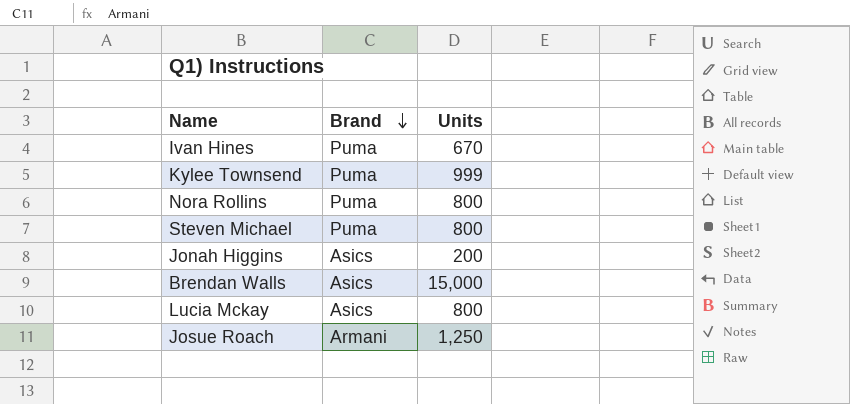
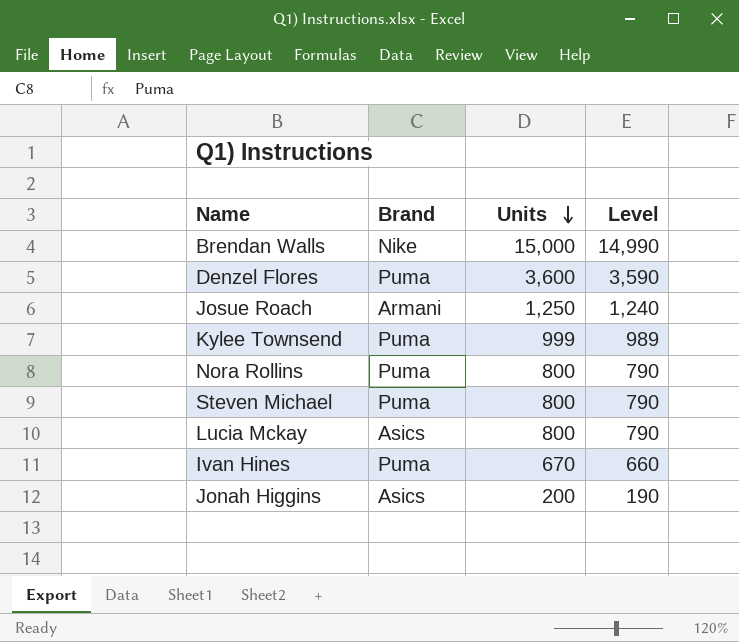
row order: Brand descending -> Units descending
column Level | formula: none -> [Units] - 10
Brendan Walls | Brand: Asics -> Nike
row Denzel Flores: none -> Puma | 3,600 | 3,590

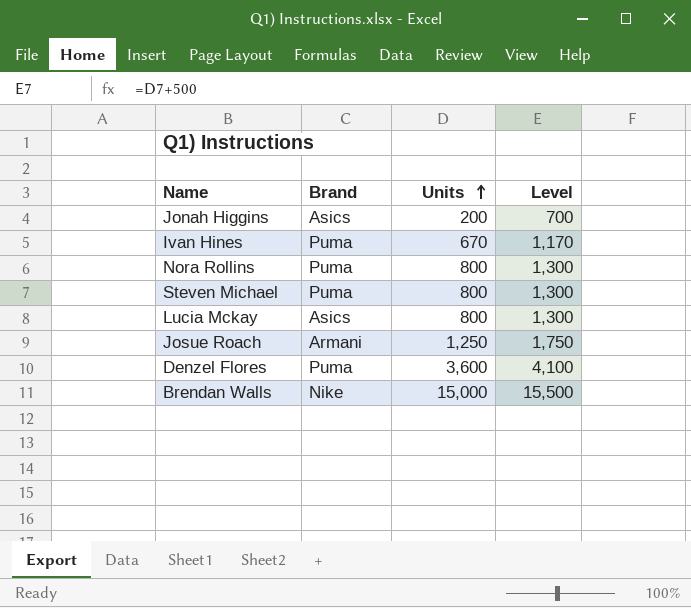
row order: Units descending -> Units ascending
column Level | formula: [Units] - 10 -> [Units] + 500
row Kylee Townsend: Puma | 999 | 989 -> none

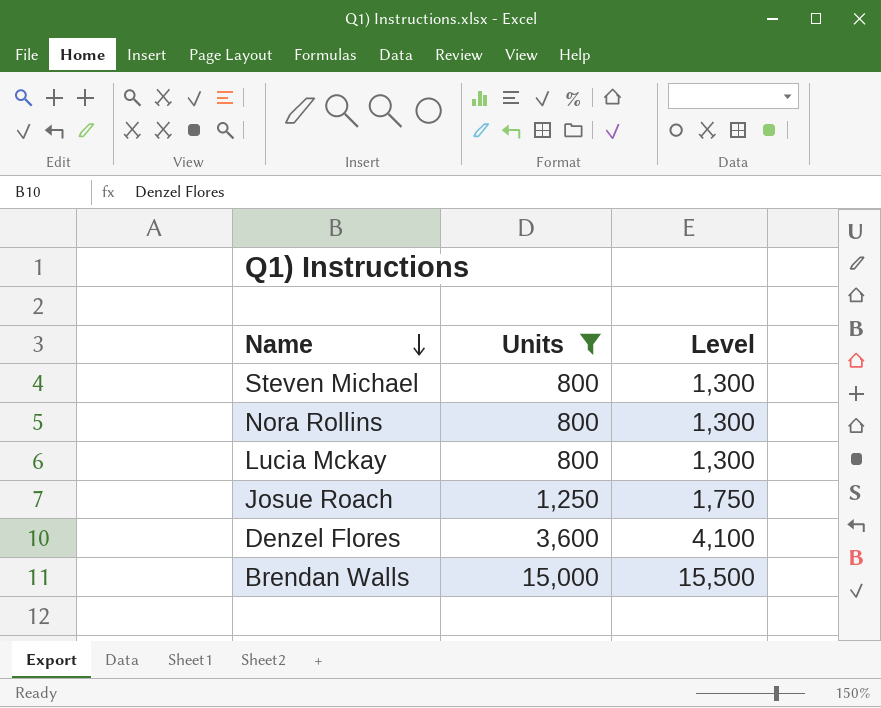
filter: none -> Units >= 800
row order: Units ascending -> Name descending
column Brand | position: 2 -> none

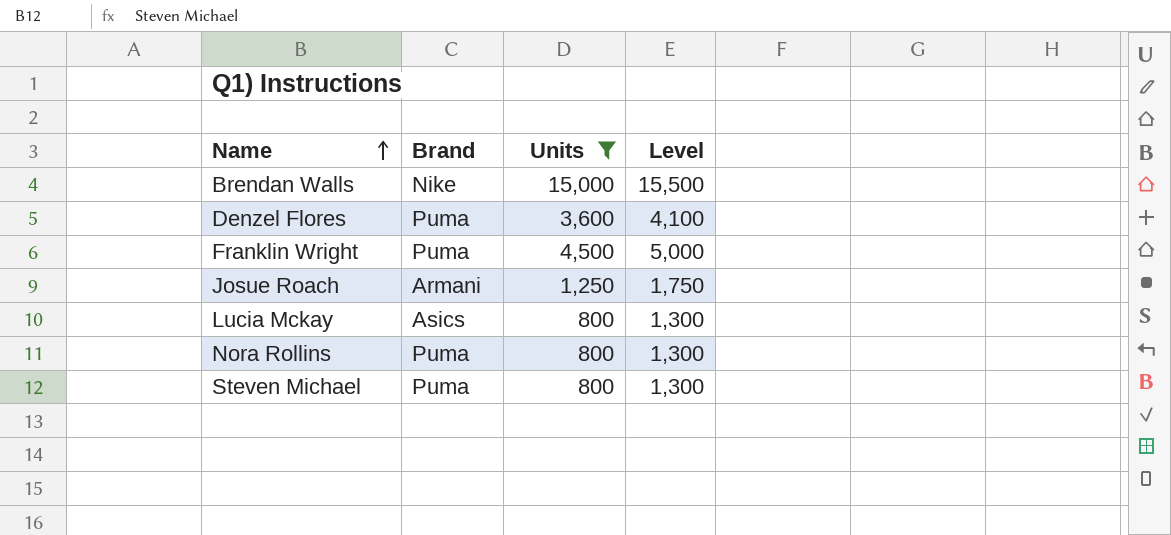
row order: Name descending -> Name ascending
column Brand | position: none -> 2
row Franklin Wright: none -> Puma | 4,500 | 5,000

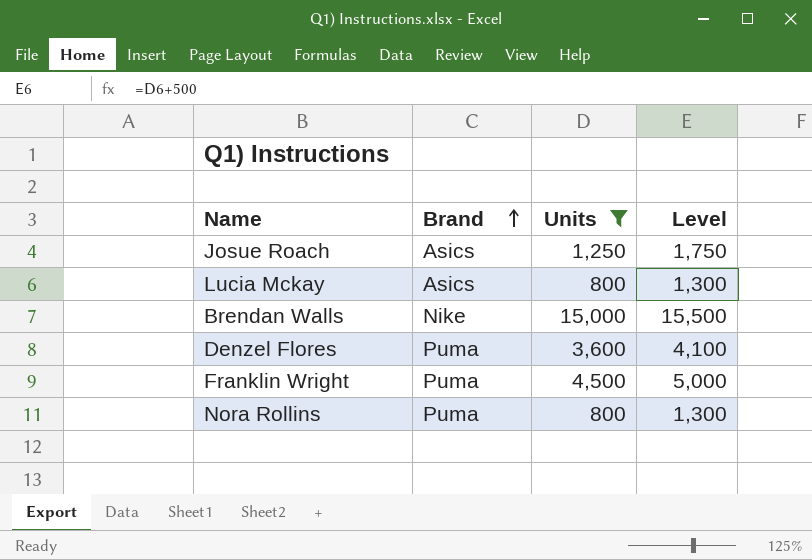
row order: Name ascending -> Brand ascending
row Steven Michael: Puma | 800 | 1,300 -> none
Josue Roach | Brand: Armani -> Asics

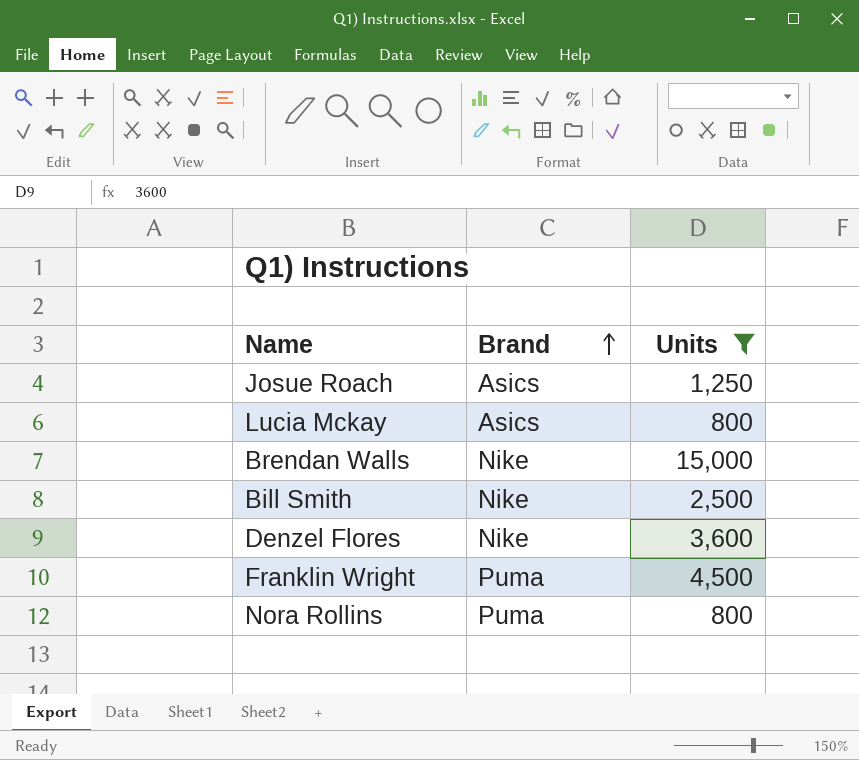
column Level | formula: [Units] + 500 -> none
row Bill Smith: none -> Nike | 2,500
Denzel Flores | Brand: Puma -> Nike

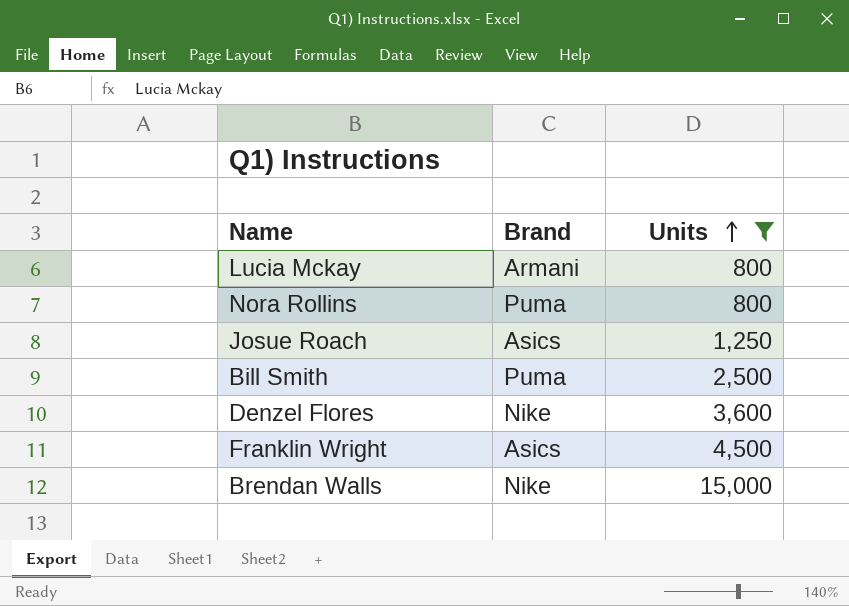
row order: Brand ascending -> Units ascending
Lucia Mckay | Brand: Asics -> Armani
Bill Smith | Brand: Nike -> Puma
Franklin Wright | Brand: Puma -> Asics

